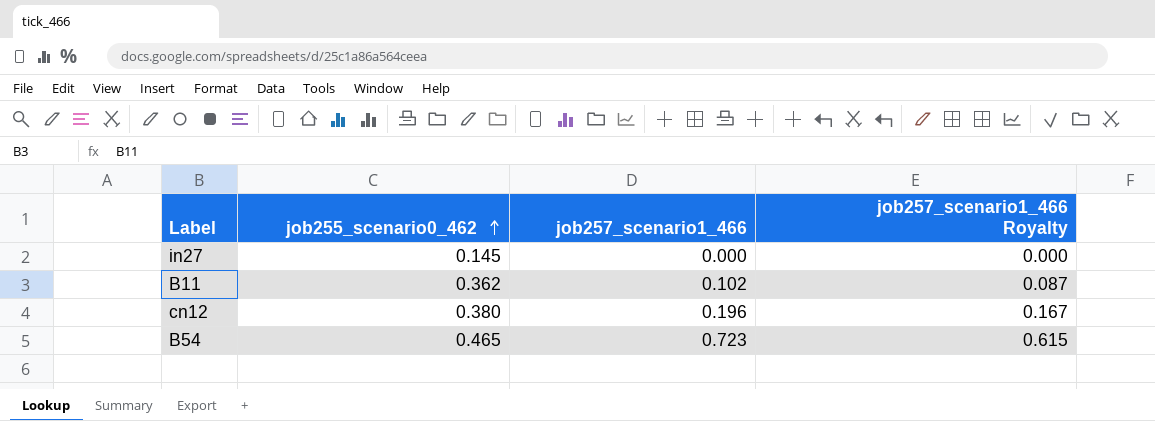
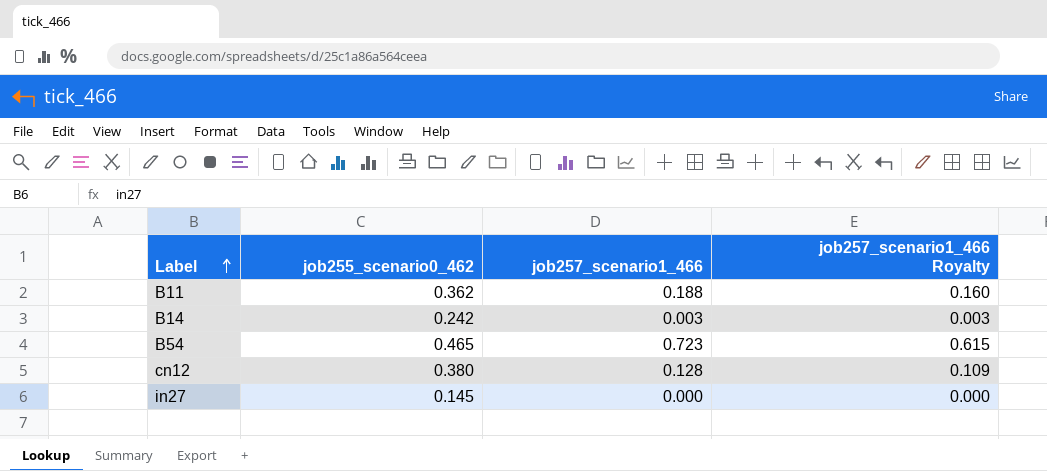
row order: job255_scenario0_462 ascending -> Label ascending
B11 | job257_scenario1_466: 0.102 -> 0.188
B11 | job257_scenario1_466 Royalty: 0.087 -> 0.160
row B14: none -> 0.242 | 0.003 | 0.003
cn12 | job257_scenario1_466: 0.196 -> 0.128
cn12 | job257_scenario1_466 Royalty: 0.167 -> 0.109

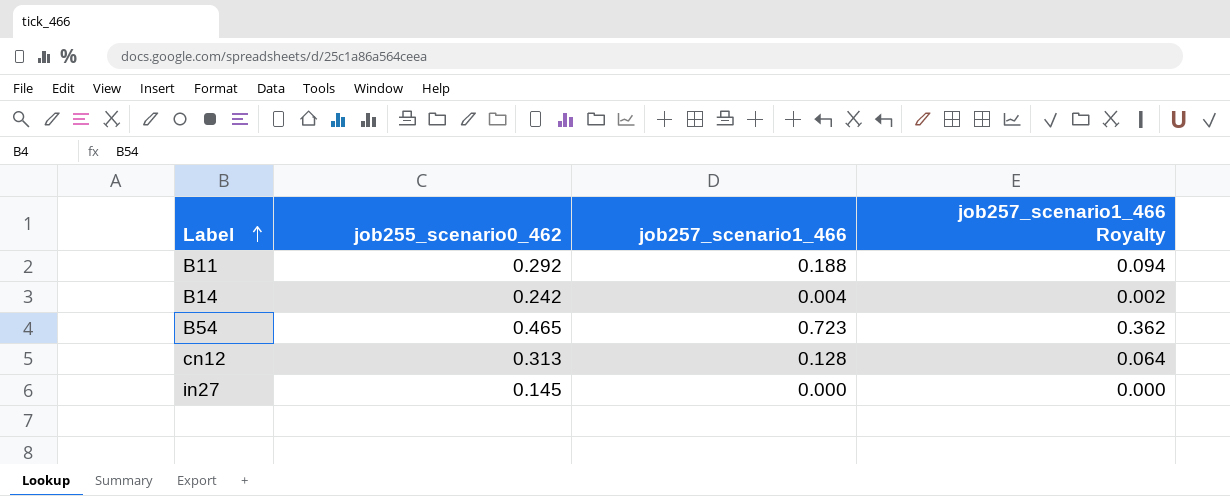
column job257_scenario1_466 Royalty | formula: [job257_scenario1_466] * 0.85 -> [job257_scenario1_466] * 0.5
B11 | job255_scenario0_462: 0.362 -> 0.292
B14 | job257_scenario1_466: 0.003 -> 0.004
cn12 | job255_scenario0_462: 0.380 -> 0.313

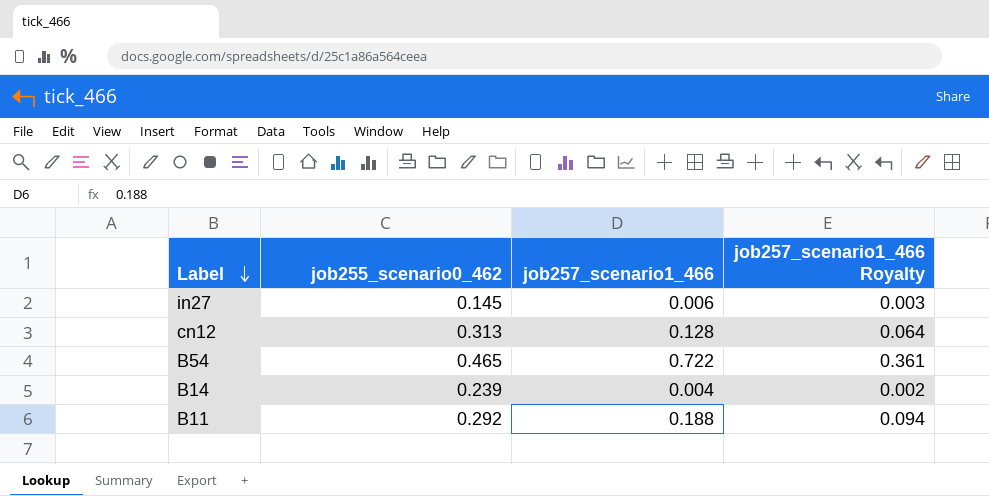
row order: Label ascending -> Label descending
in27 | job257_scenario1_466: 0.000 -> 0.006
in27 | job257_scenario1_466 Royalty: 0.000 -> 0.003
B54 | job257_scenario1_466: 0.723 -> 0.722
B54 | job257_scenario1_466 Royalty: 0.362 -> 0.361
B14 | job255_scenario0_462: 0.242 -> 0.239

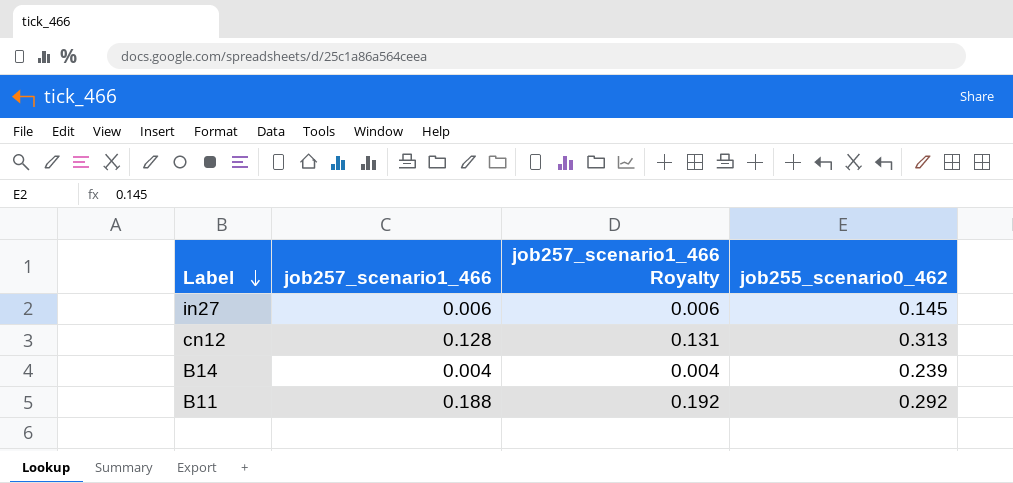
column job257_scenario1_466 Royalty | formula: [job257_scenario1_466] * 0.5 -> [job257_scenario1_466] * 1.02
column job255_scenario0_462 | position: 2 -> 4
row B54: 0.465 | 0.722 | 0.361 -> none

